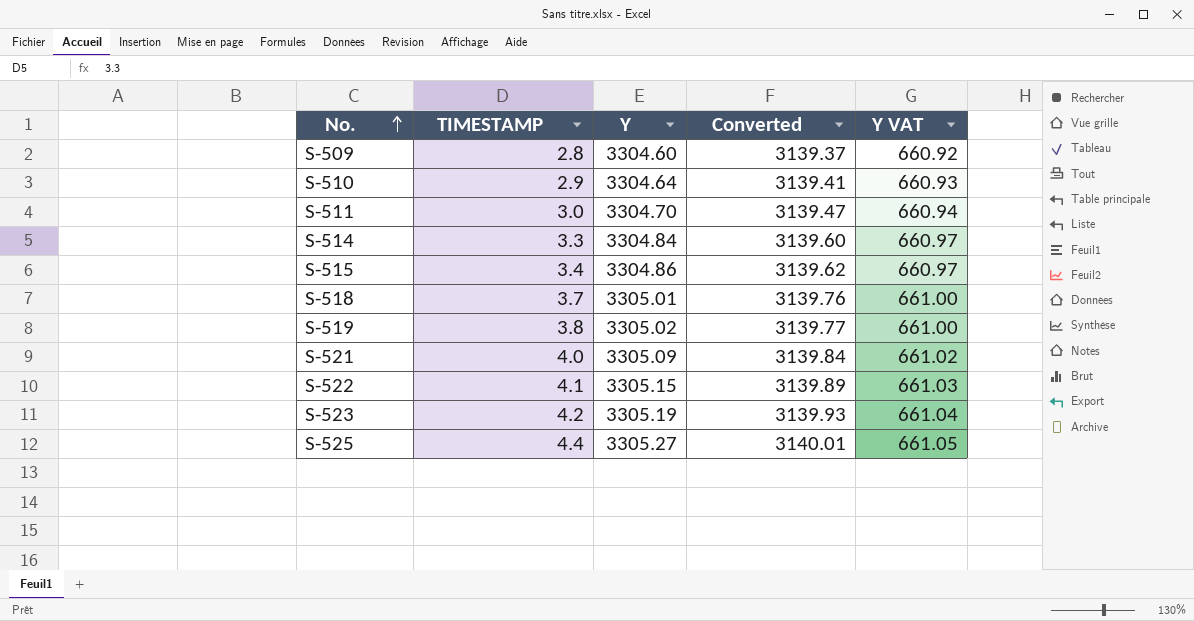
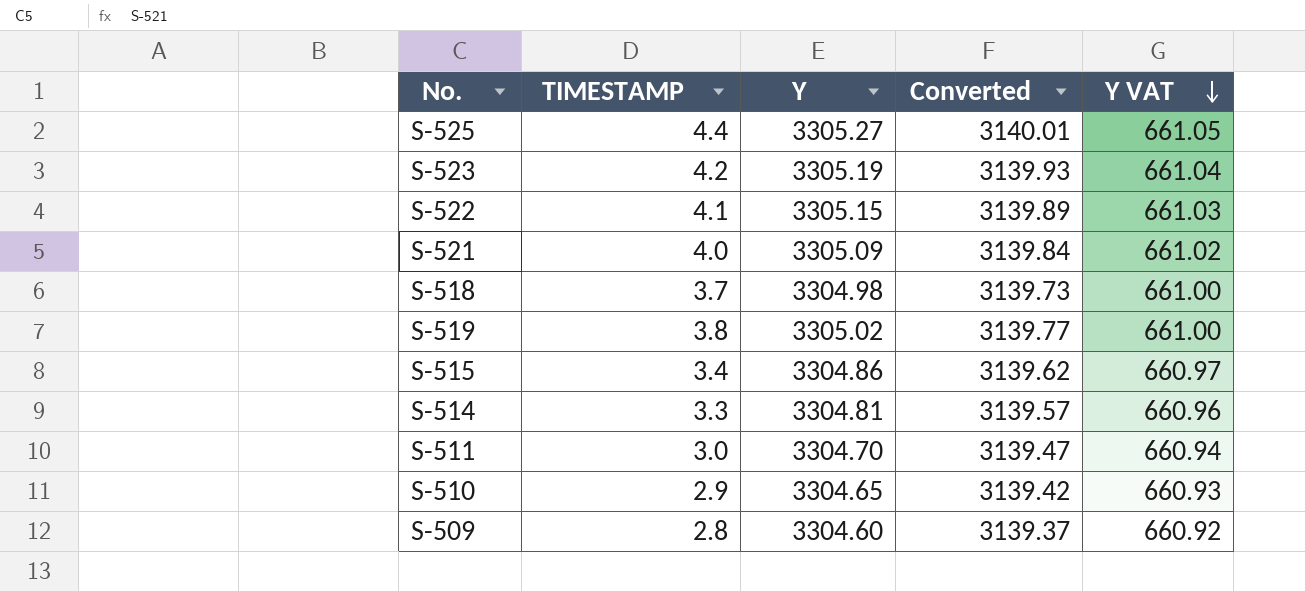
row order: No. ascending -> Y VAT descending
S-518 | Y: 3305.01 -> 3304.98
S-518 | Converted: 3139.76 -> 3139.73
S-514 | Y: 3304.84 -> 3304.81
S-514 | Converted: 3139.60 -> 3139.57
S-514 | Y VAT: 660.97 -> 660.96
S-510 | Y: 3304.64 -> 3304.65
S-510 | Converted: 3139.41 -> 3139.42

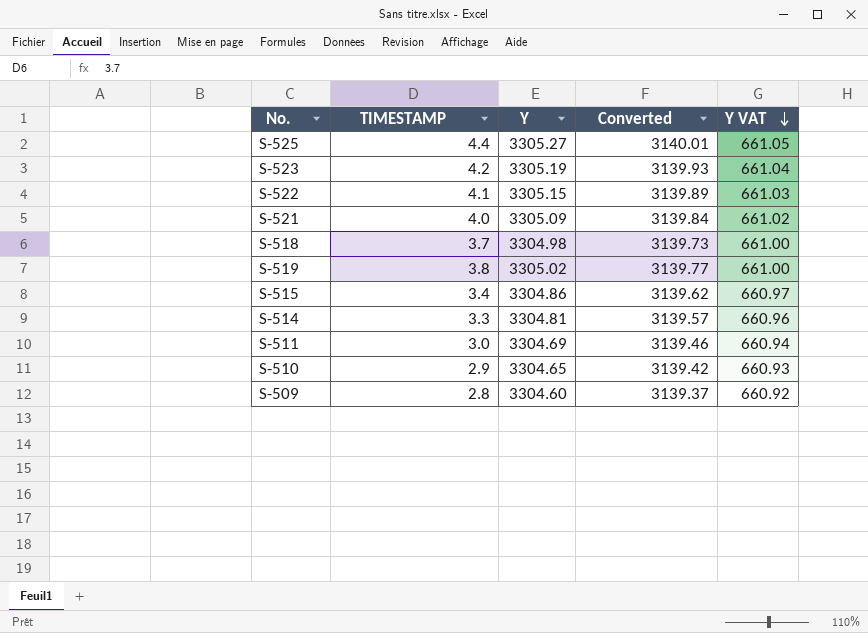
S-511 | Y: 3304.70 -> 3304.69
S-511 | Converted: 3139.47 -> 3139.46

